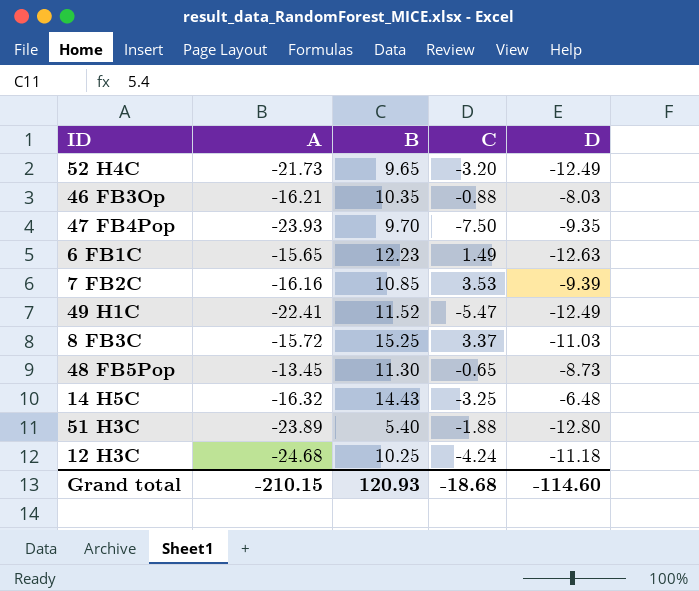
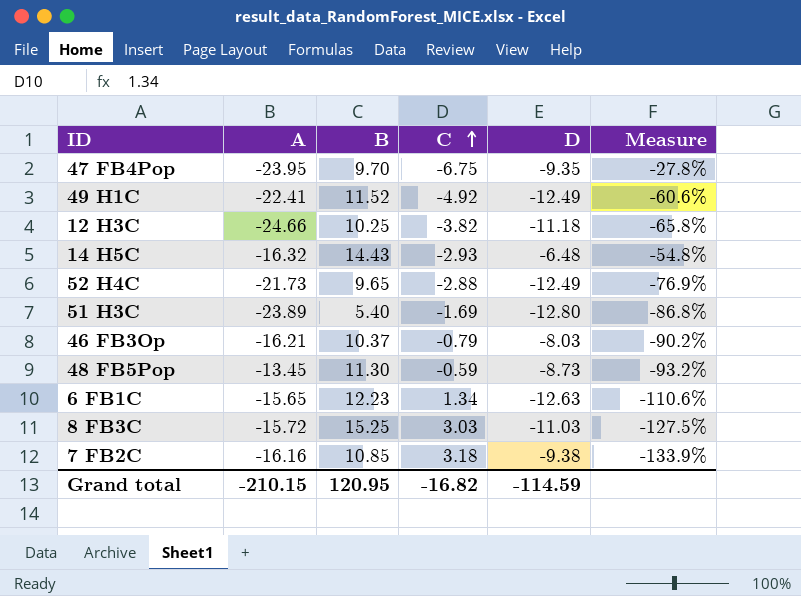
row order: none -> C ascending
column Measure | formula: none -> ([C] - [D]) / [D]
47 FB4Pop | A: -23.93 -> -23.95
47 FB4Pop | C: -7.50 -> -6.75
49 H1C | C: -5.47 -> -4.92
12 H3C | A: -24.68 -> -24.66
12 H3C | C: -4.24 -> -3.82
14 H5C | C: -3.25 -> -2.93
52 H4C | C: -3.20 -> -2.88
51 H3C | C: -1.88 -> -1.69
46 FB3Op | B: 10.35 -> 10.37
46 FB3Op | C: -0.88 -> -0.79
48 FB5Pop | C: -0.65 -> -0.59
6 FB1C | C: 1.49 -> 1.34
8 FB3C | C: 3.37 -> 3.03
7 FB2C | C: 3.53 -> 3.18
7 FB2C | D: -9.39 -> -9.38
Grand total | B: 120.93 -> 120.95
Grand total | C: -18.68 -> -16.82
Grand total | D: -114.60 -> -114.59

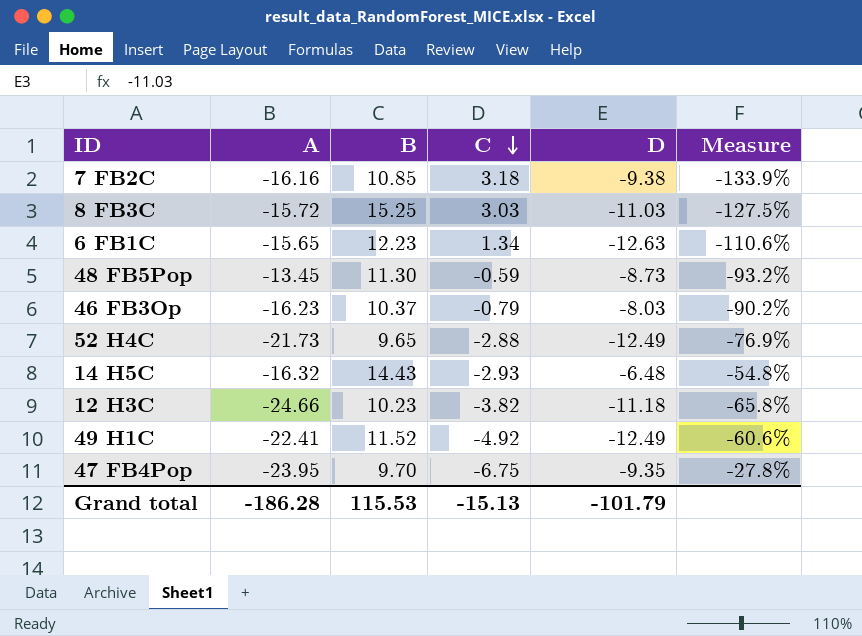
row order: C ascending -> C descending
row 51 H3C: -23.89 | 5.40 | -1.69 | -12.80 | -86.8% -> none
46 FB3Op | A: -16.21 -> -16.23
12 H3C | B: 10.25 -> 10.23
Grand total | A: -210.15 -> -186.28
Grand total | B: 120.95 -> 115.53
Grand total | C: -16.82 -> -15.13
Grand total | D: -114.59 -> -101.79

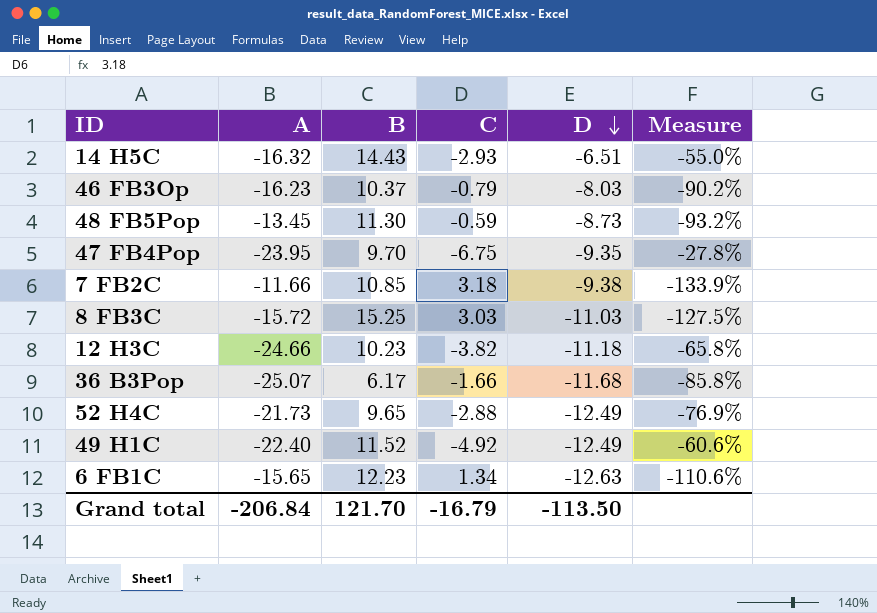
row order: C descending -> D descending
14 H5C | D: -6.48 -> -6.51
14 H5C | Measure: -54.8% -> -55.0%
7 FB2C | A: -16.16 -> -11.66
row 36 B3Pop: none -> -25.07 | 6.17 | -1.66 | -11.68 | -85.8%
49 H1C | A: -22.41 -> -22.40
Grand total | A: -186.28 -> -206.84
Grand total | B: 115.53 -> 121.70
Grand total | C: -15.13 -> -16.79
Grand total | D: -101.79 -> -113.50

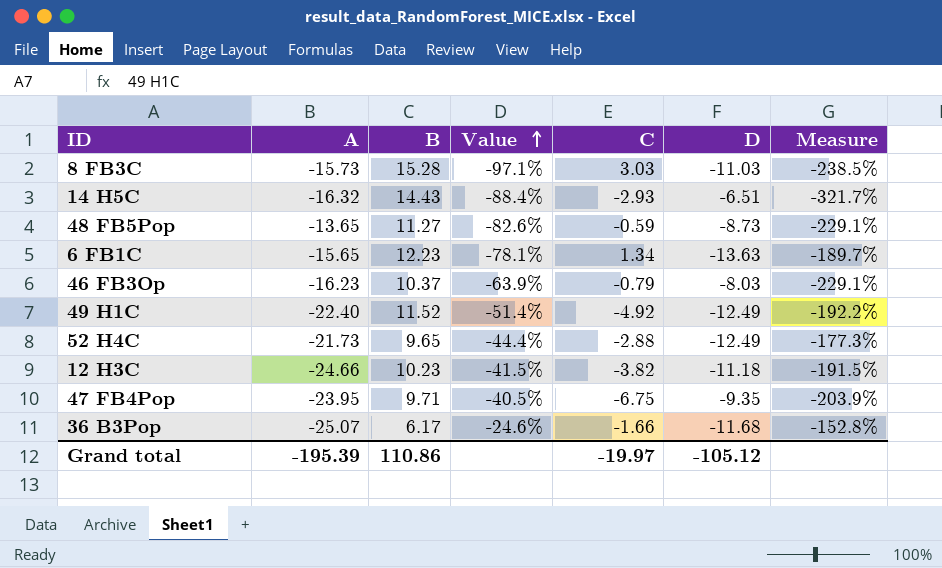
row order: D descending -> Value ascending
column Value | formula: none -> [B] / [A]
column Measure | formula: ([C] - [D]) / [D] -> ([B] - [D]) / [D]
row 7 FB2C: -11.66 | 10.85 | 3.18 | -9.38 | -133.9% -> none
8 FB3C | A: -15.72 -> -15.73
8 FB3C | B: 15.25 -> 15.28
48 FB5Pop | A: -13.45 -> -13.65
48 FB5Pop | B: 11.30 -> 11.27
6 FB1C | D: -12.63 -> -13.63
47 FB4Pop | B: 9.70 -> 9.71
Grand total | A: -206.84 -> -195.39
Grand total | B: 121.70 -> 110.86
Grand total | C: -16.79 -> -19.97
Grand total | D: -113.50 -> -105.12

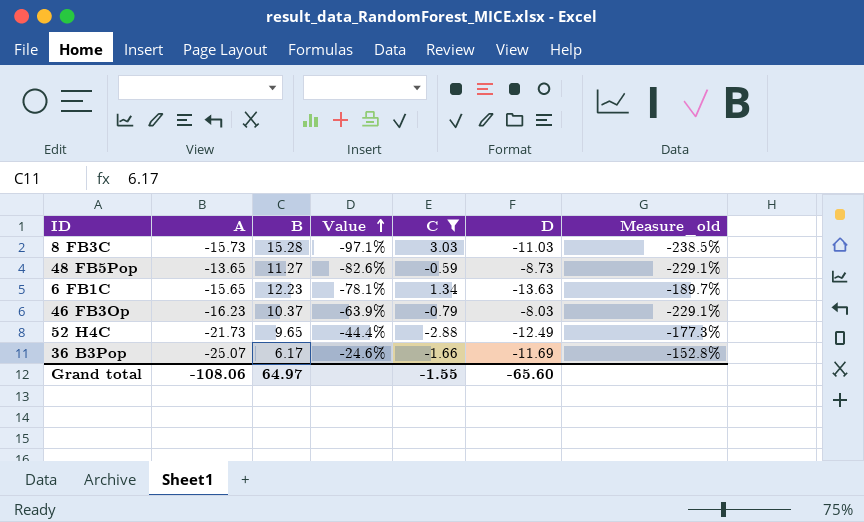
filter: none -> C >= -2.88
column name: Measure -> Measure_old
36 B3Pop | D: -11.68 -> -11.69
Grand total | A: -195.39 -> -108.06
Grand total | B: 110.86 -> 64.97
Grand total | C: -19.97 -> -1.55
Grand total | D: -105.12 -> -65.60

